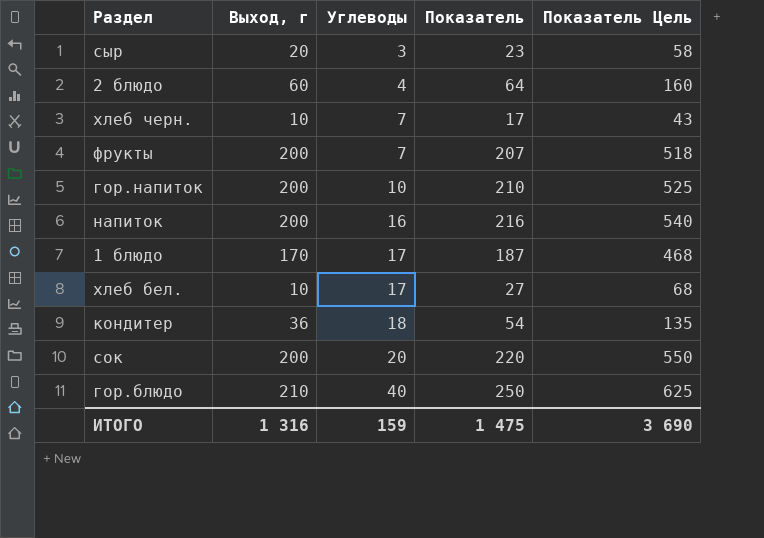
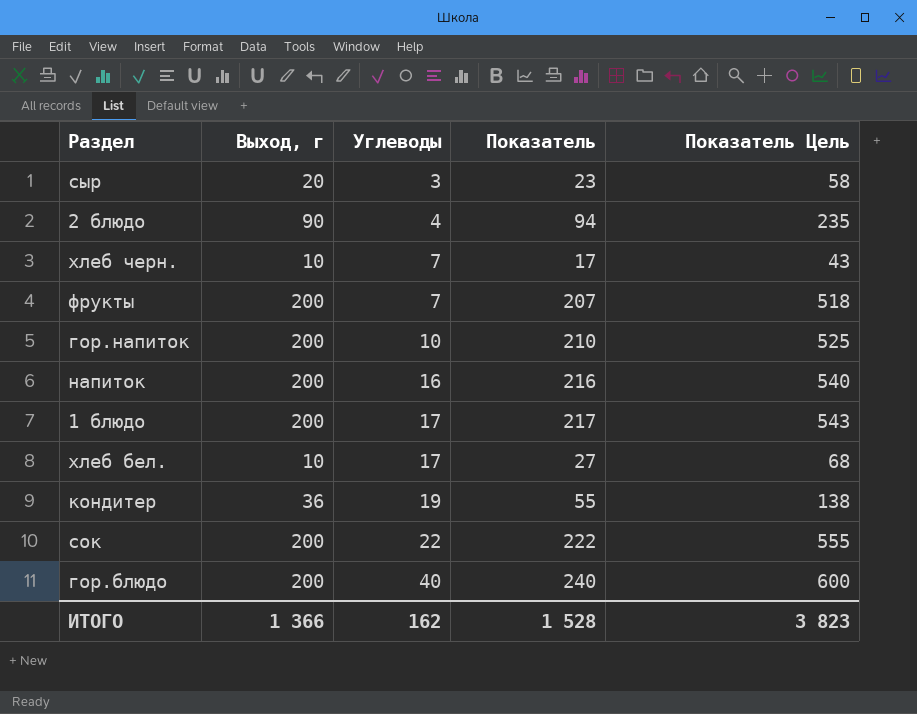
2 блюдо | Выход, г: 60 -> 90
2 блюдо | Показатель: 64 -> 94
2 блюдо | Показатель Цель: 160 -> 235
1 блюдо | Выход, г: 170 -> 200
1 блюдо | Показатель: 187 -> 217
1 блюдо | Показатель Цель: 468 -> 543
кондитер | Углеводы: 18 -> 19
кондитер | Показатель: 54 -> 55
кондитер | Показатель Цель: 135 -> 138
сок | Углеводы: 20 -> 22
сок | Показатель: 220 -> 222
сок | Показатель Цель: 550 -> 555
гор.блюдо | Выход, г: 210 -> 200
гор.блюдо | Показатель: 250 -> 240
гор.блюдо | Показатель Цель: 625 -> 600
ИТОГО | Выход, г: 1 316 -> 1 366
ИТОГО | Углеводы: 159 -> 162
ИТОГО | Показатель: 1 475 -> 1 528
ИТОГО | Показатель Цель: 3 690 -> 3 823

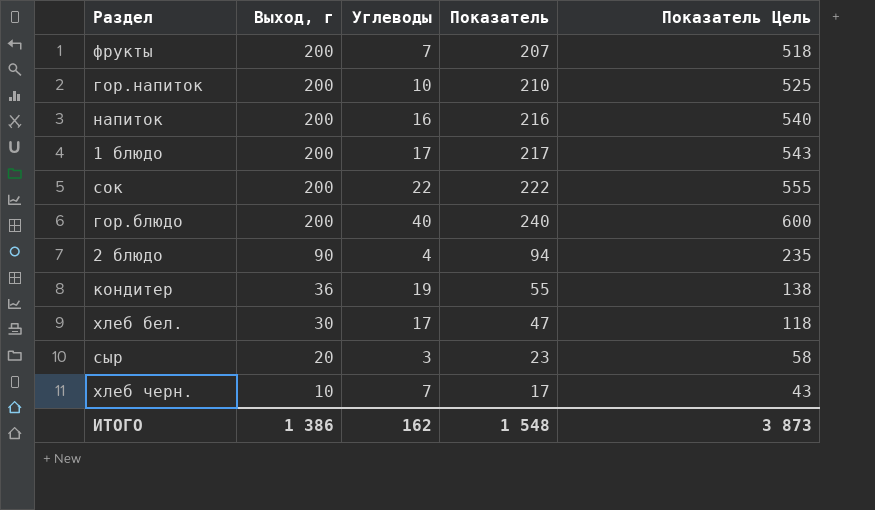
row order: Углеводы ascending -> Выход, г descending
хлеб бел. | Выход, г: 10 -> 30
хлеб бел. | Показатель: 27 -> 47
хлеб бел. | Показатель Цель: 68 -> 118
ИТОГО | Выход, г: 1 366 -> 1 386
ИТОГО | Показатель: 1 528 -> 1 548
ИТОГО | Показатель Цель: 3 823 -> 3 873

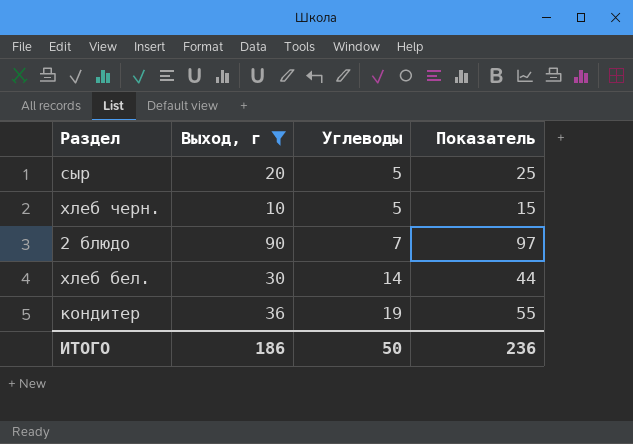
filter: none -> Выход, г != 200
row order: Выход, г descending -> Углеводы ascending
column Показатель Цель | formula: [Показатель] * 2,5 -> none
сыр | Углеводы: 3 -> 5
сыр | Показатель: 23 -> 25
хлеб черн. | Углеводы: 7 -> 5
хлеб черн. | Показатель: 17 -> 15
2 блюдо | Углеводы: 4 -> 7
2 блюдо | Показатель: 94 -> 97
хлеб бел. | Углеводы: 17 -> 14
хлеб бел. | Показатель: 47 -> 44
ИТОГО | Выход, г: 1 386 -> 186
ИТОГО | Углеводы: 162 -> 50
ИТОГО | Показатель: 1 548 -> 236

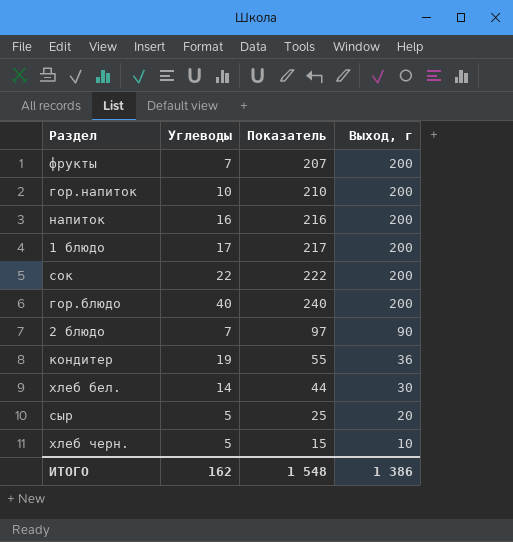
filter: Выход, г != 200 -> none
row order: Углеводы ascending -> Выход, г descending
column Выход, г | position: 2 -> 4
ИТОГО | Углеводы: 50 -> 162
ИТОГО | Показатель: 236 -> 1 548
ИТОГО | Выход, г: 186 -> 1 386

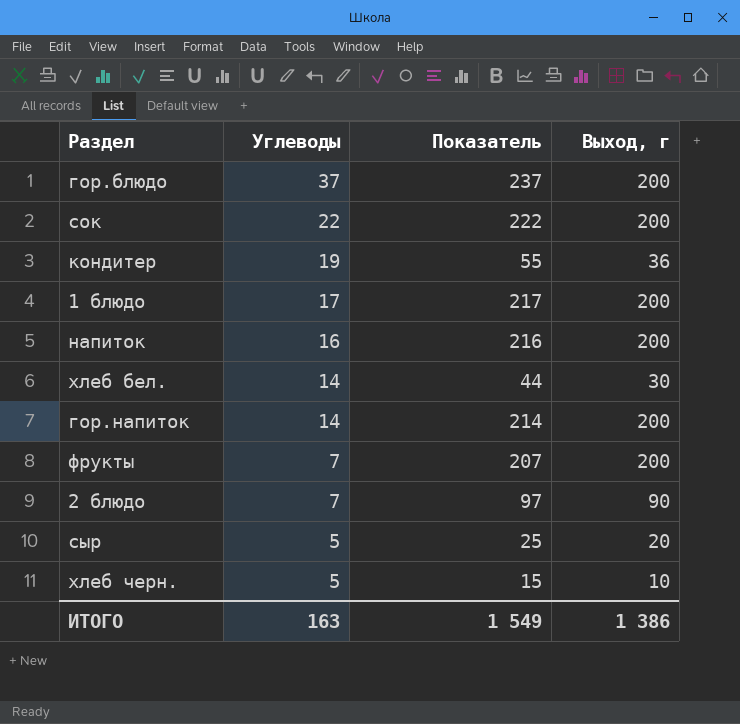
row order: Выход, г descending -> Углеводы descending
гор.блюдо | Углеводы: 40 -> 37
гор.блюдо | Показатель: 240 -> 237
гор.напиток | Углеводы: 10 -> 14
гор.напиток | Показатель: 210 -> 214
ИТОГО | Углеводы: 162 -> 163
ИТОГО | Показатель: 1 548 -> 1 549

